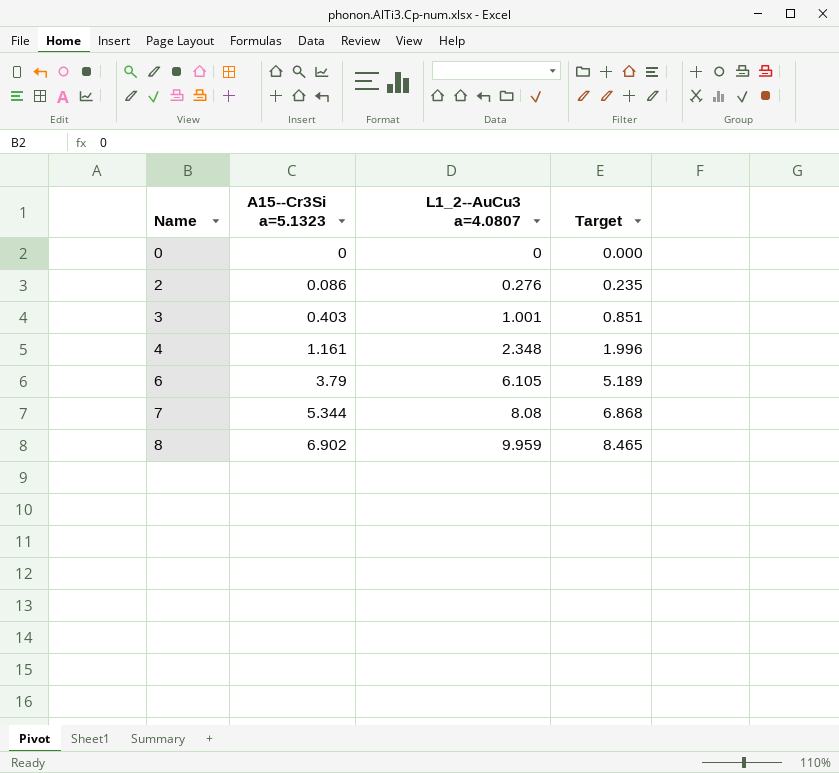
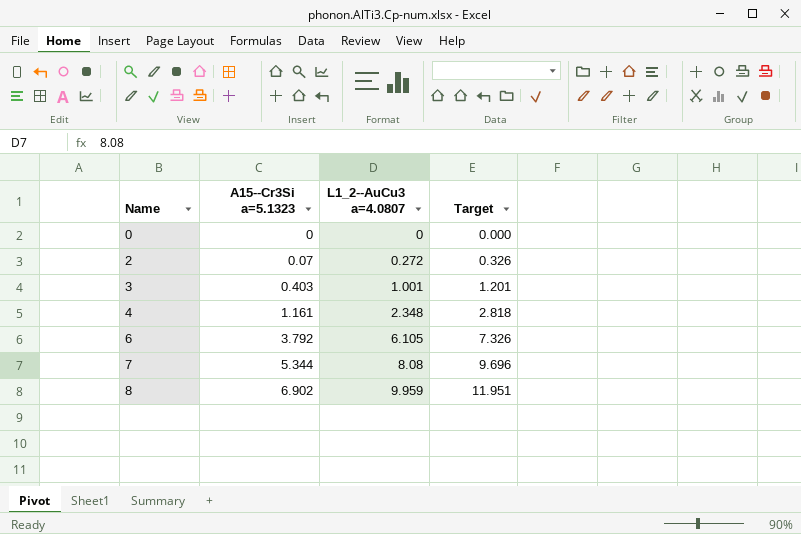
column Target | formula: [L1_2--AuCu3 a=4.0807] * 0.85 -> [L1_2--AuCu3 a=4.0807] * 1.2
2 | A15--Cr3Si a=5.1323: 0.086 -> 0.07
2 | L1_2--AuCu3 a=4.0807: 0.276 -> 0.272
6 | A15--Cr3Si a=5.1323: 3.79 -> 3.792

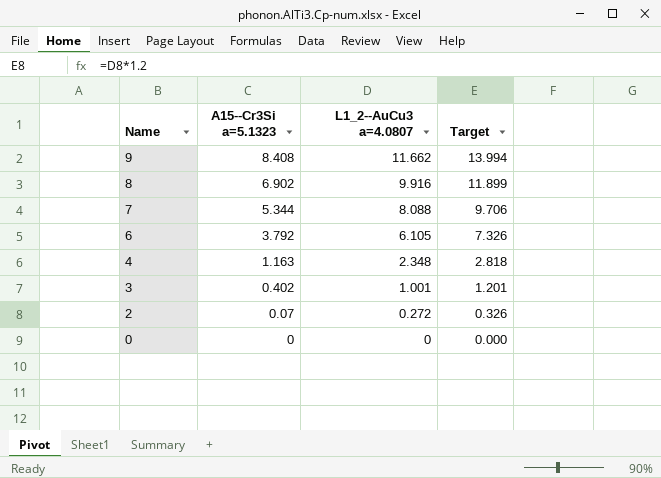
row order: Name ascending -> Name descending
row 9: none -> 8.408 | 11.662 | 13.994
8 | L1_2--AuCu3 a=4.0807: 9.959 -> 9.916
8 | Target: 11.951 -> 11.899
7 | L1_2--AuCu3 a=4.0807: 8.08 -> 8.088
7 | Target: 9.696 -> 9.706
4 | A15--Cr3Si a=5.1323: 1.161 -> 1.163
3 | A15--Cr3Si a=5.1323: 0.403 -> 0.402

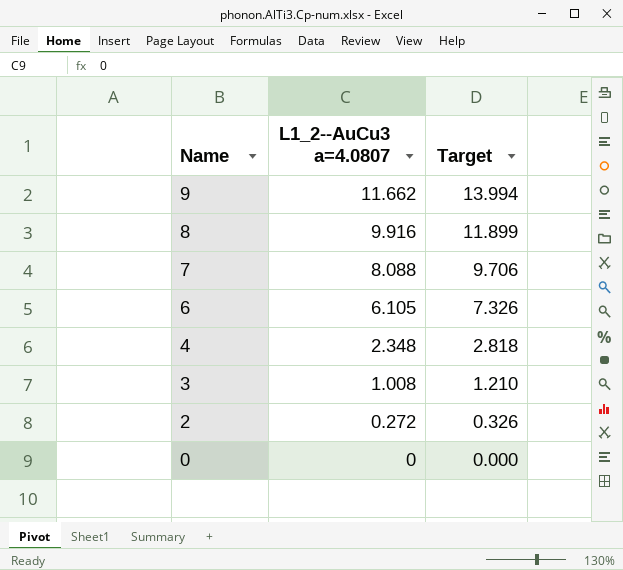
column A15--Cr3Si a=5.1323 | position: 2 -> none
3 | L1_2--AuCu3 a=4.0807: 1.001 -> 1.008
3 | Target: 1.201 -> 1.210

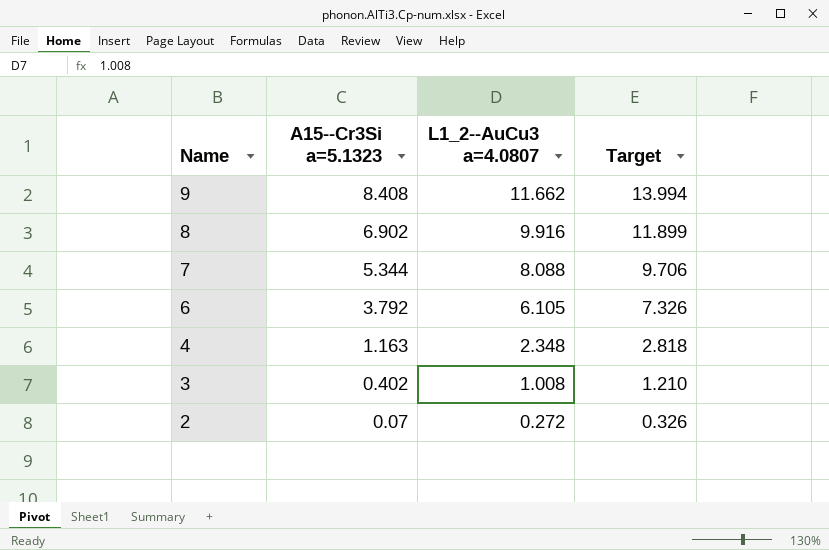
column A15--Cr3Si a=5.1323 | position: none -> 2
row 0: 0 | 0.000 -> none

